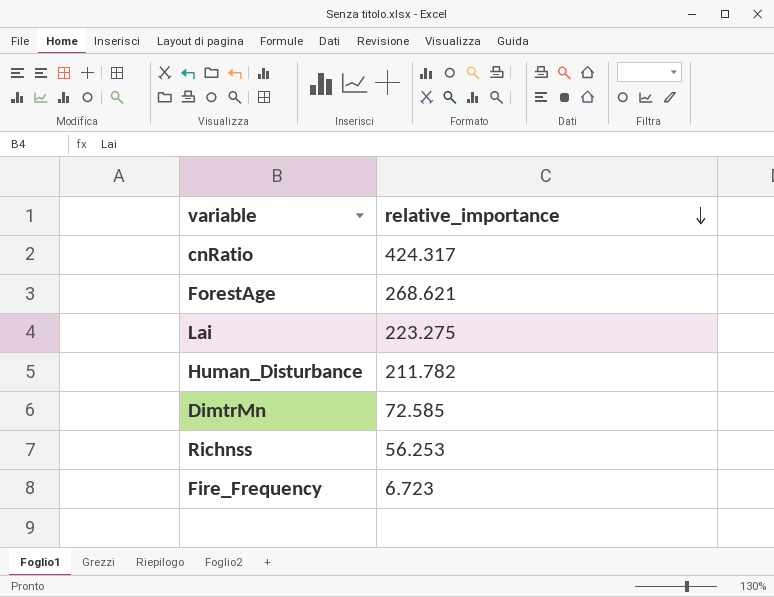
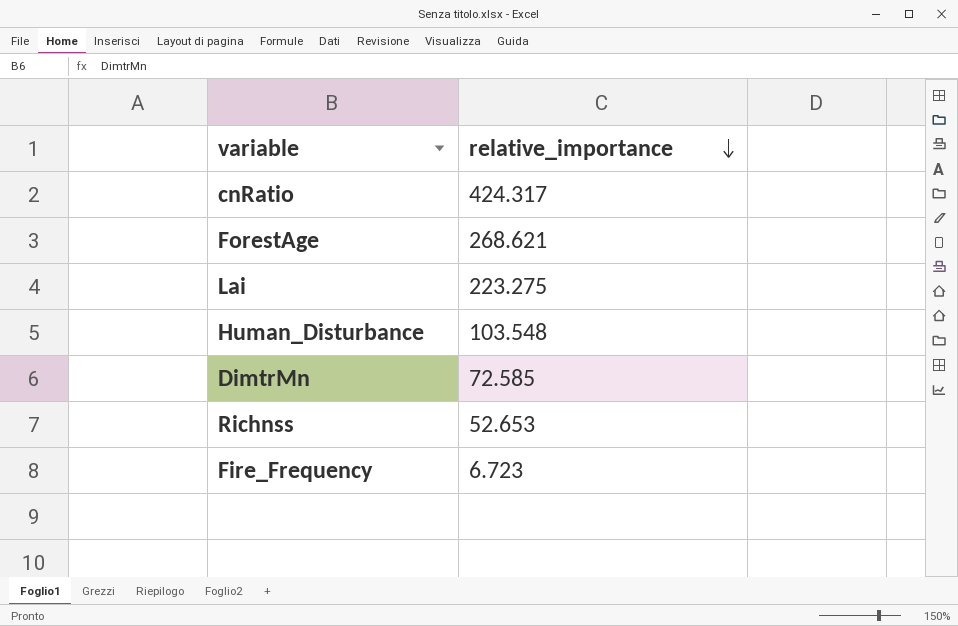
Human_Disturbance | relative_importance: 211.782 -> 103.548
Richnss | relative_importance: 56.253 -> 52.653

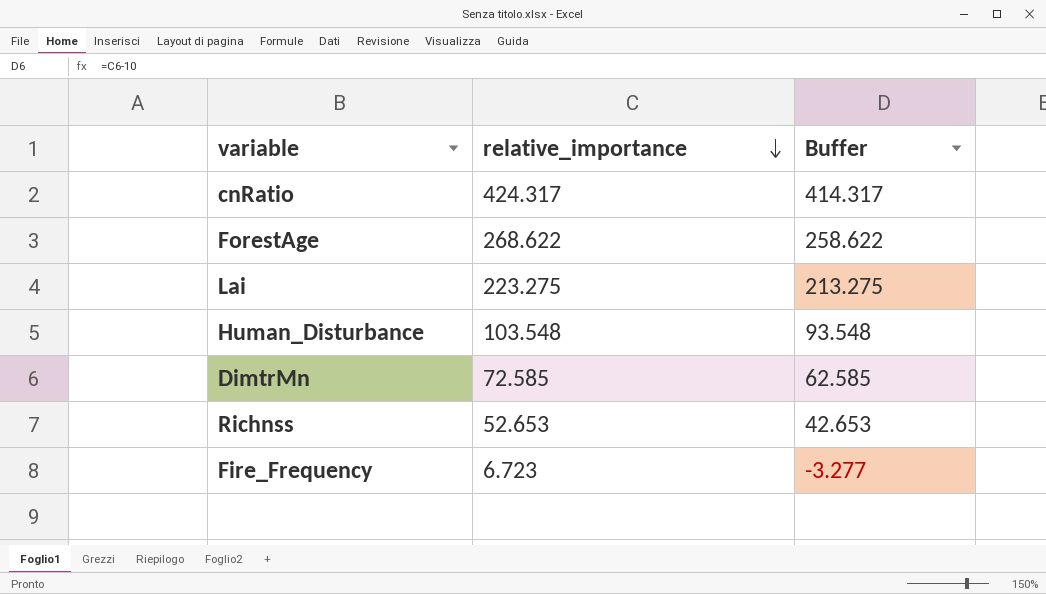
column Buffer | formula: none -> [relative_importance] - 10
ForestAge | relative_importance: 268.621 -> 268.622

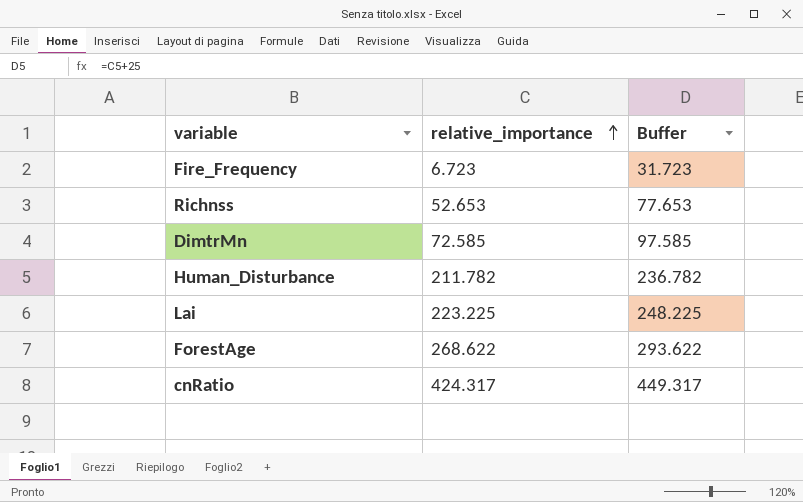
row order: relative_importance descending -> relative_importance ascending
column Buffer | formula: [relative_importance] - 10 -> [relative_importance] + 25
Human_Disturbance | relative_importance: 103.548 -> 211.782
Lai | relative_importance: 223.275 -> 223.225

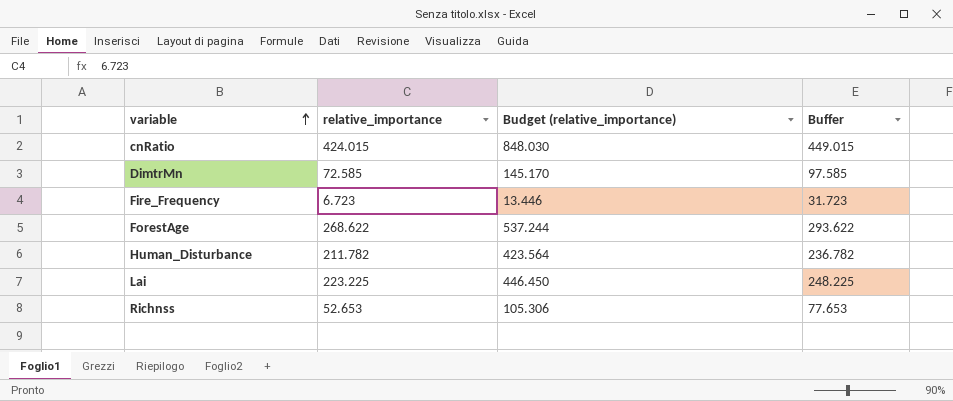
row order: relative_importance ascending -> variable ascending
column Budget (relative_importance) | formula: none -> [relative_importance] * 2
cnRatio | relative_importance: 424.317 -> 424.015
cnRatio | Buffer: 449.317 -> 449.015

